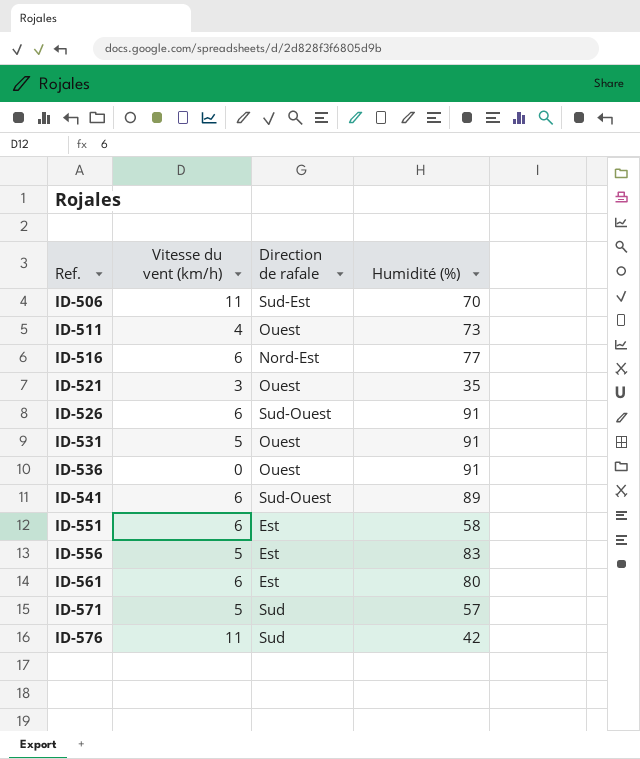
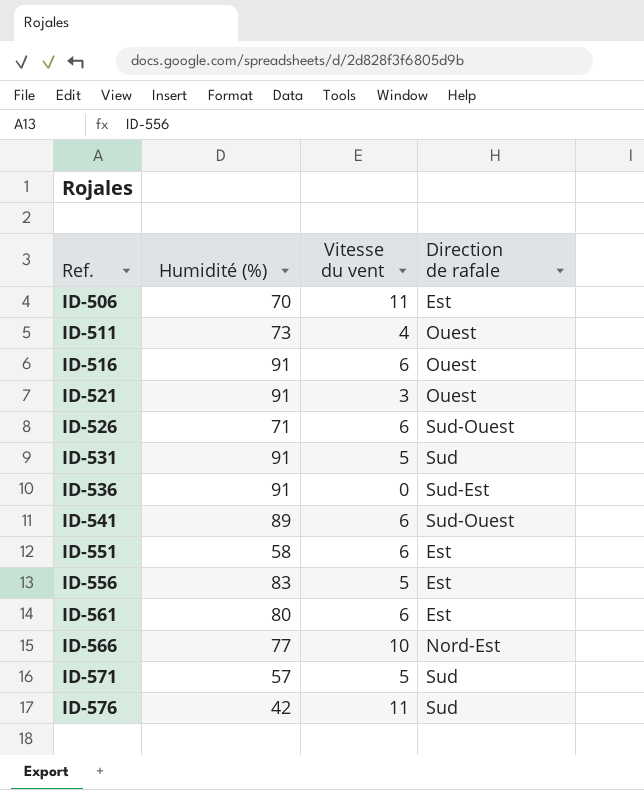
column Humidité (%) | position: 4 -> 2
column name: Vitesse du vent (km/h) -> Vitesse du vent
ID-506 | Direction de rafale: Sud-Est -> Est
ID-516 | Humidité (%): 77 -> 91
ID-516 | Direction de rafale: Nord-Est -> Ouest
ID-521 | Humidité (%): 35 -> 91
ID-526 | Humidité (%): 91 -> 71
ID-531 | Direction de rafale: Ouest -> Sud
ID-536 | Direction de rafale: Ouest -> Sud-Est
row ID-566: none -> 77 | 10 | Nord-Est

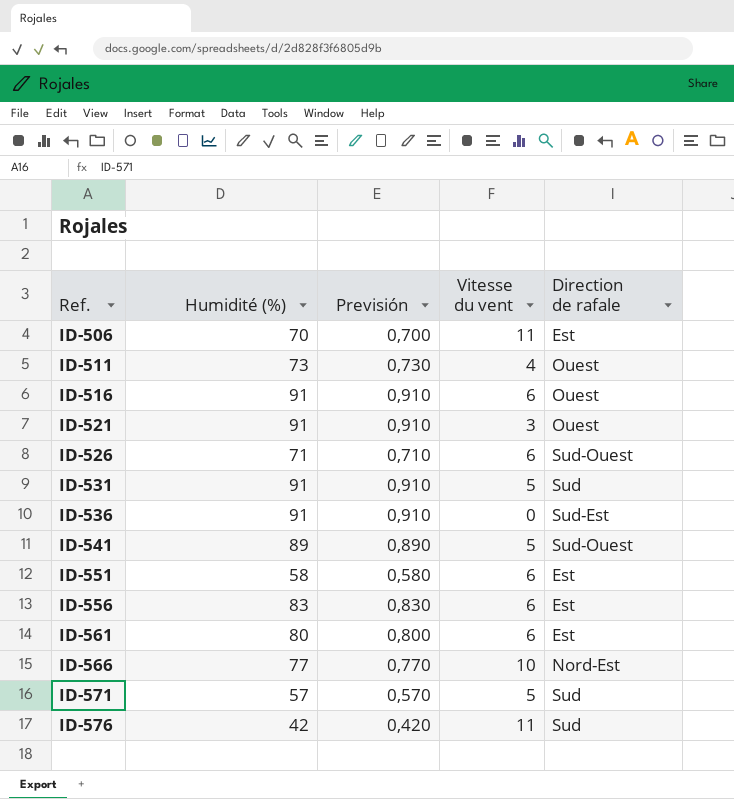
column Previsión | formula: none -> [Humidité (%)] * 0,01
ID-541 | Vitesse du vent: 6 -> 5
ID-556 | Vitesse du vent: 5 -> 6

